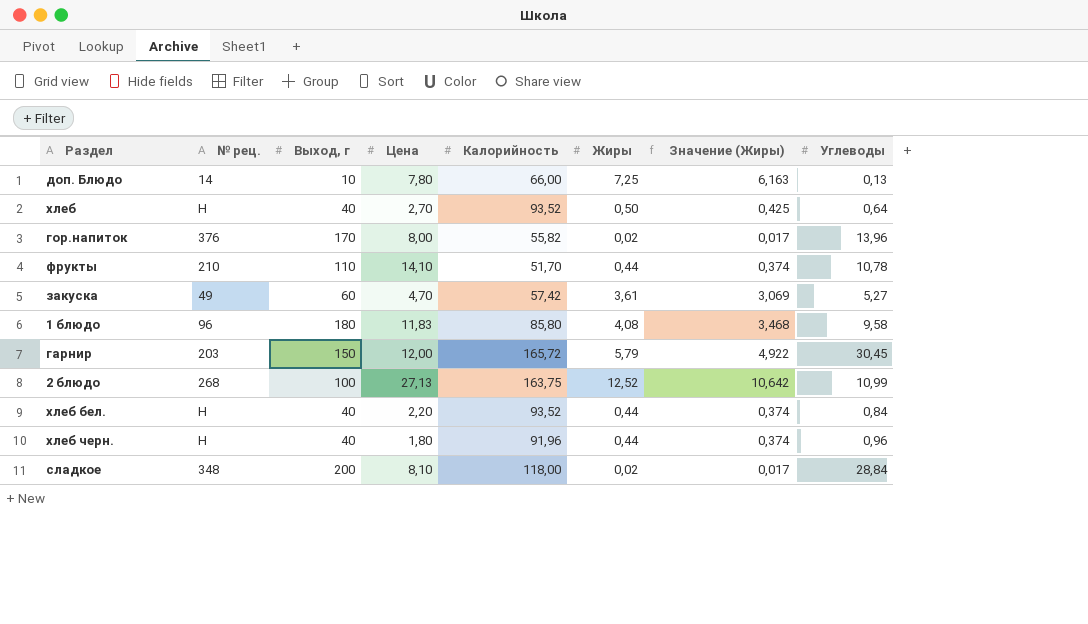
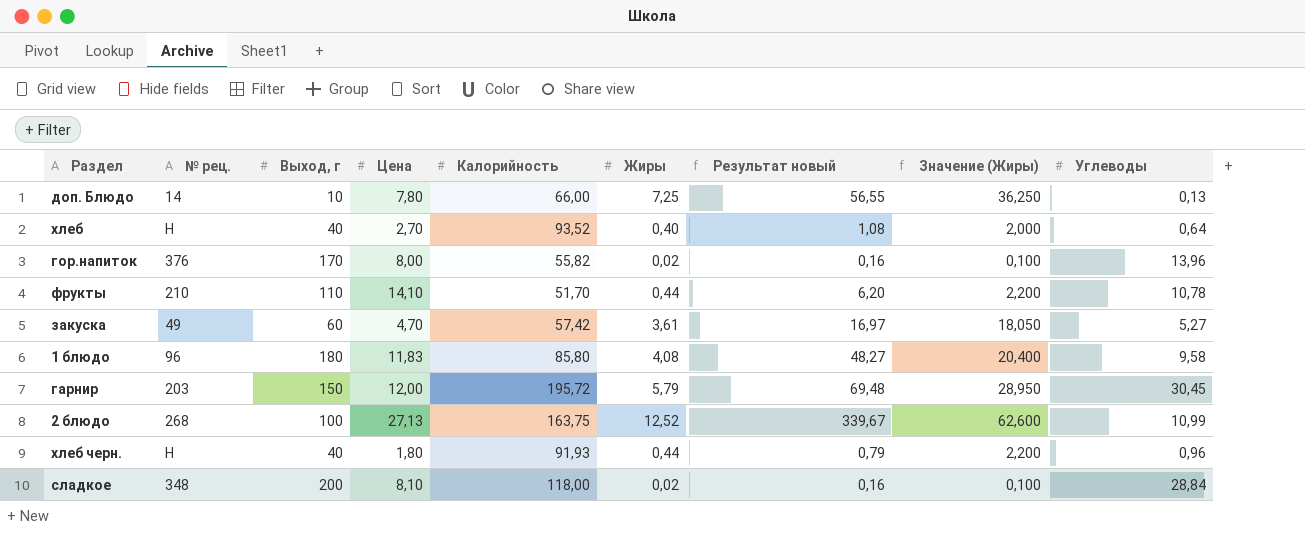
column Результат новый | formula: none -> [Цена] * [Жиры]
column Значение (Жиры) | formula: [Жиры] * 0,85 -> [Жиры] * 5
row хлеб бел.: Н | 40 | 2,20 | 93,52 | 0,44 | 0,374 | 0,84 -> none
хлеб | Жиры: 0,50 -> 0,40
гарнир | Калорийность: 165,72 -> 195,72
хлеб черн. | Калорийность: 91,96 -> 91,93

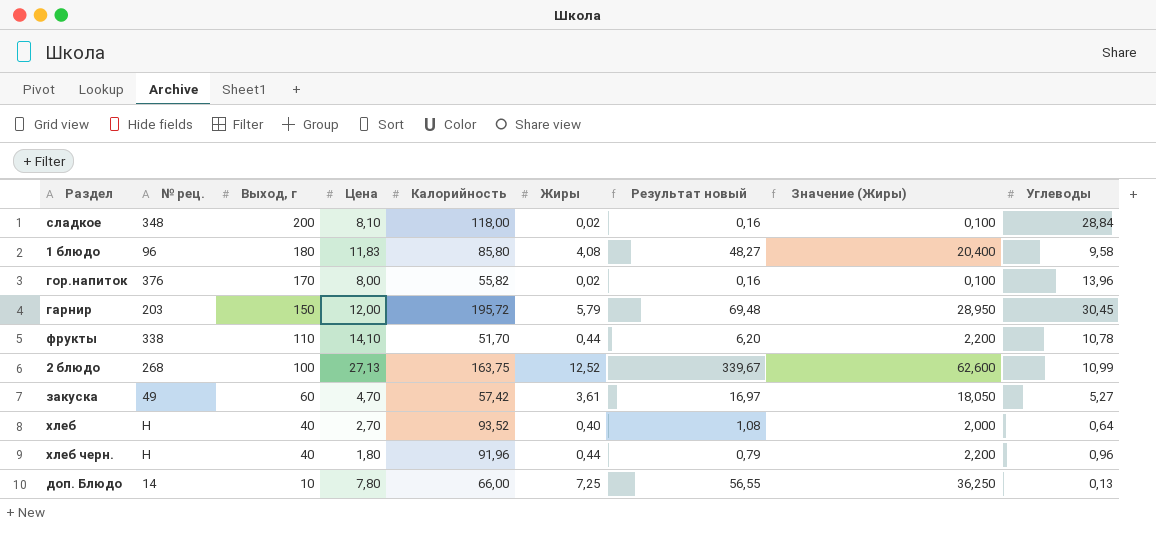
row order: none -> Выход, г descending
фрукты | № рец.: 210 -> 338
хлеб черн. | Калорийность: 91,93 -> 91,96

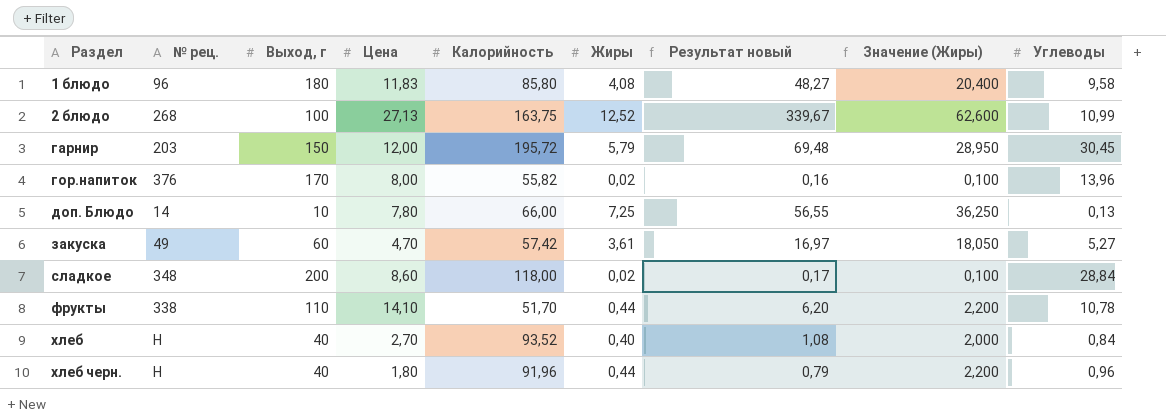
row order: Выход, г descending -> Раздел ascending
сладкое | Цена: 8,10 -> 8,60
сладкое | Результат новый: 0,16 -> 0,17
хлеб | Углеводы: 0,64 -> 0,84

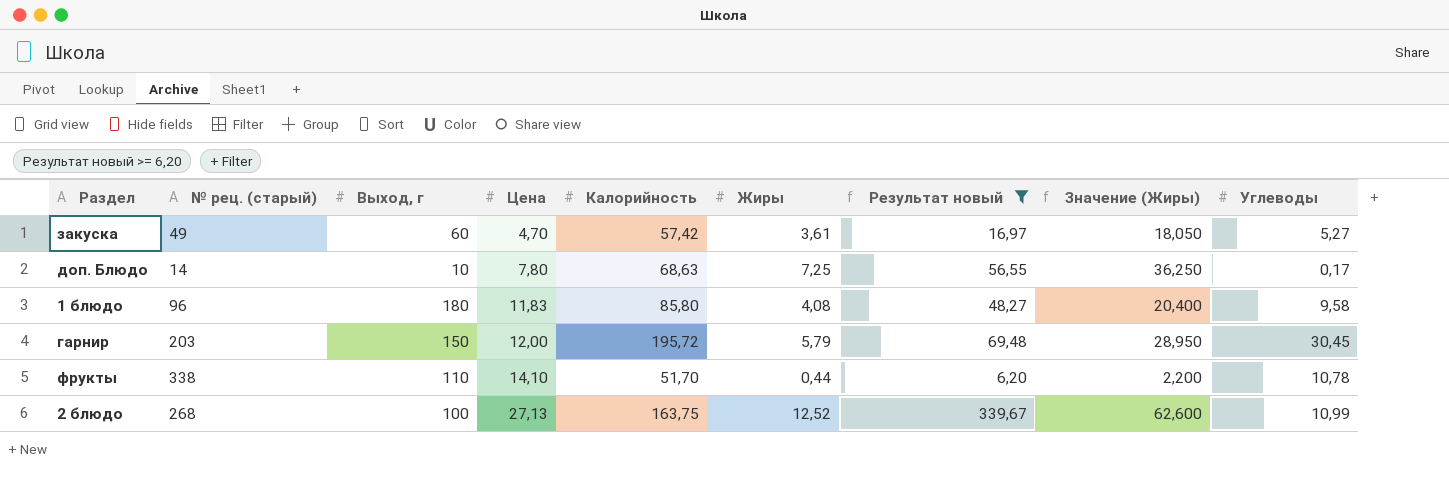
filter: none -> Результат новый >= 6,20
row order: Раздел ascending -> Цена ascending
column name: № рец. -> № рец. (старый)
доп. Блюдо | Калорийность: 66,00 -> 68,63
доп. Блюдо | Углеводы: 0,13 -> 0,17

